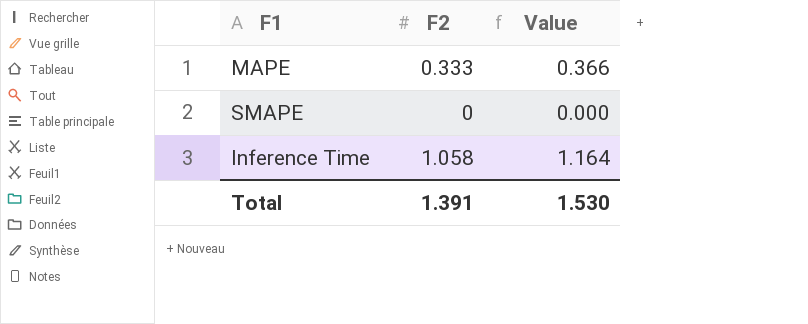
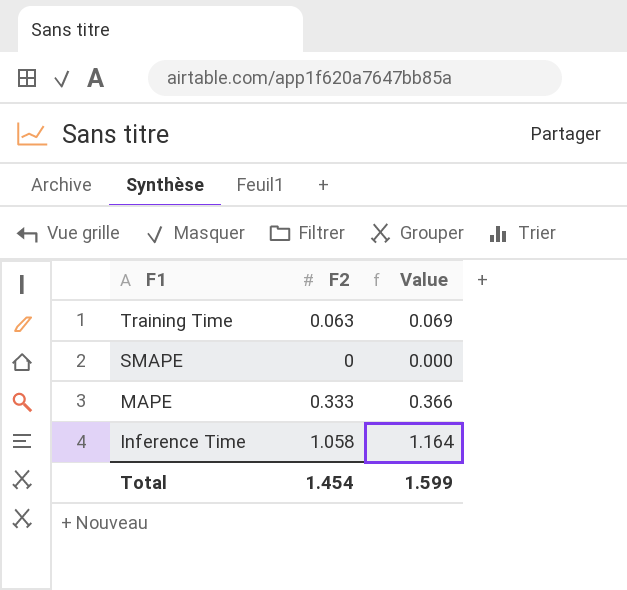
row order: none -> F1 descending
row Training Time: none -> 0.063 | 0.069
Total | F2: 1.391 -> 1.454
Total | Value: 1.530 -> 1.599

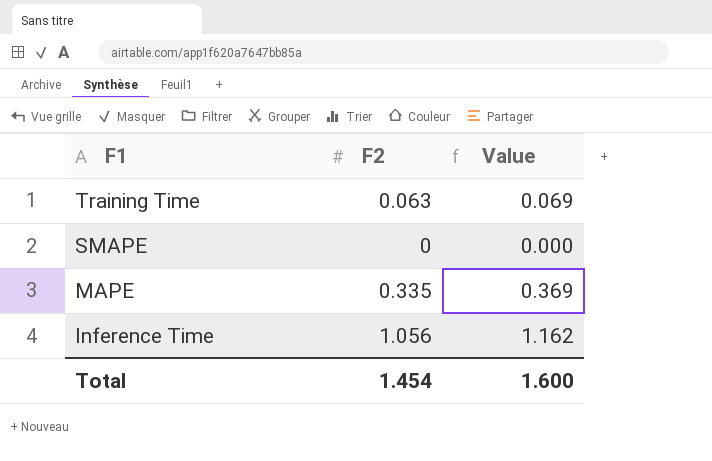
MAPE | F2: 0.333 -> 0.335
MAPE | Value: 0.366 -> 0.369
Inference Time | F2: 1.058 -> 1.056
Inference Time | Value: 1.164 -> 1.162
Total | Value: 1.599 -> 1.600

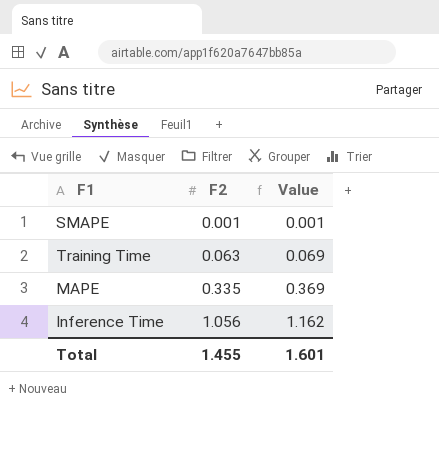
row order: F1 descending -> F2 ascending
SMAPE | F2: 0 -> 0.001
SMAPE | Value: 0.000 -> 0.001
Total | F2: 1.454 -> 1.455
Total | Value: 1.600 -> 1.601

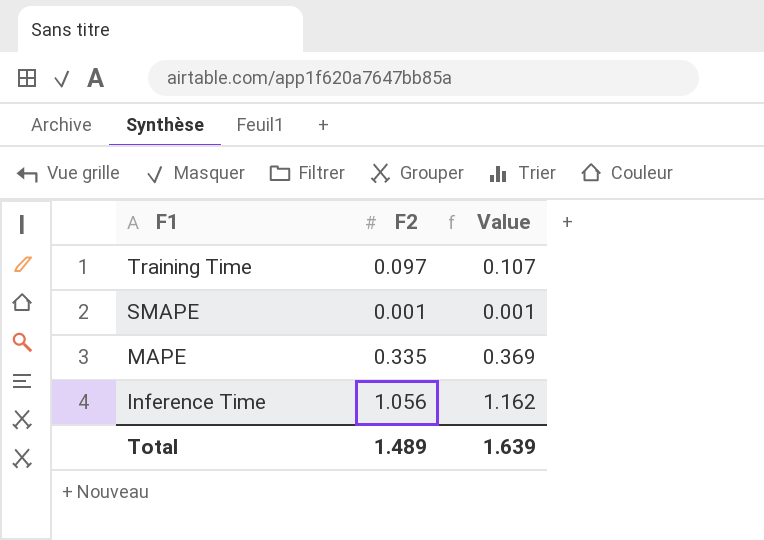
row order: F2 ascending -> F1 descending
Training Time | F2: 0.063 -> 0.097
Training Time | Value: 0.069 -> 0.107
Total | F2: 1.455 -> 1.489
Total | Value: 1.601 -> 1.639

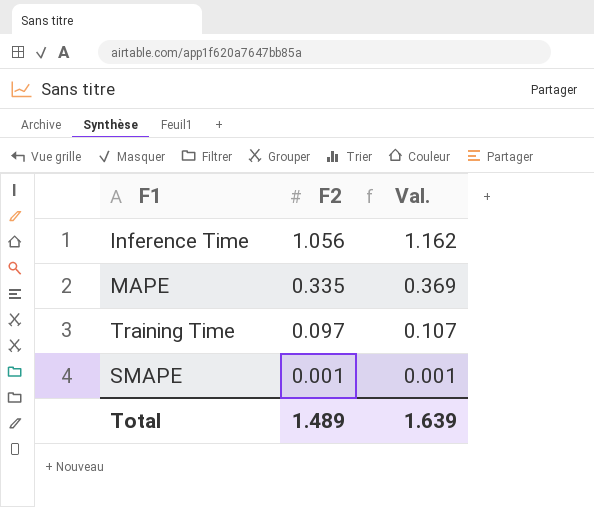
row order: F1 descending -> F2 descending
column name: Value -> Val.

